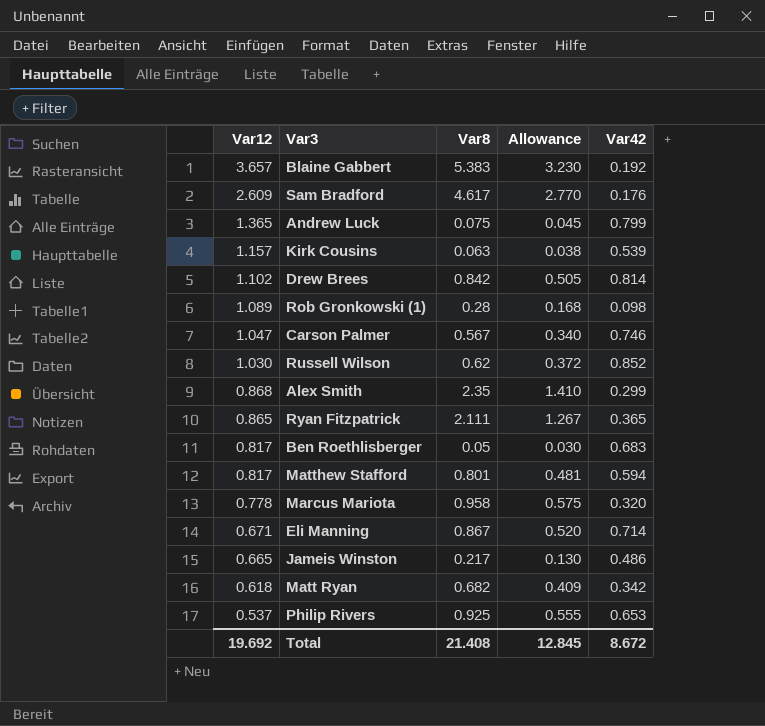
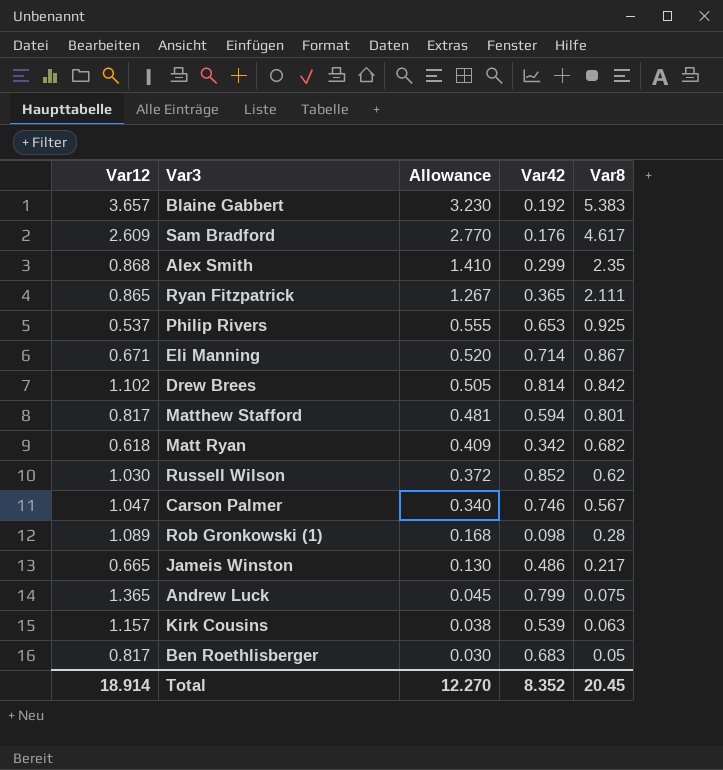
row order: Var12 descending -> Allowance descending
column Var8 | position: 3 -> 5
row Marcus Mariota: 0.778 | 0.958 | 0.575 | 0.320 -> none
Total | Var12: 19.692 -> 18.914
Total | Allowance: 12.845 -> 12.270
Total | Var42: 8.672 -> 8.352
Total | Var8: 21.408 -> 20.45

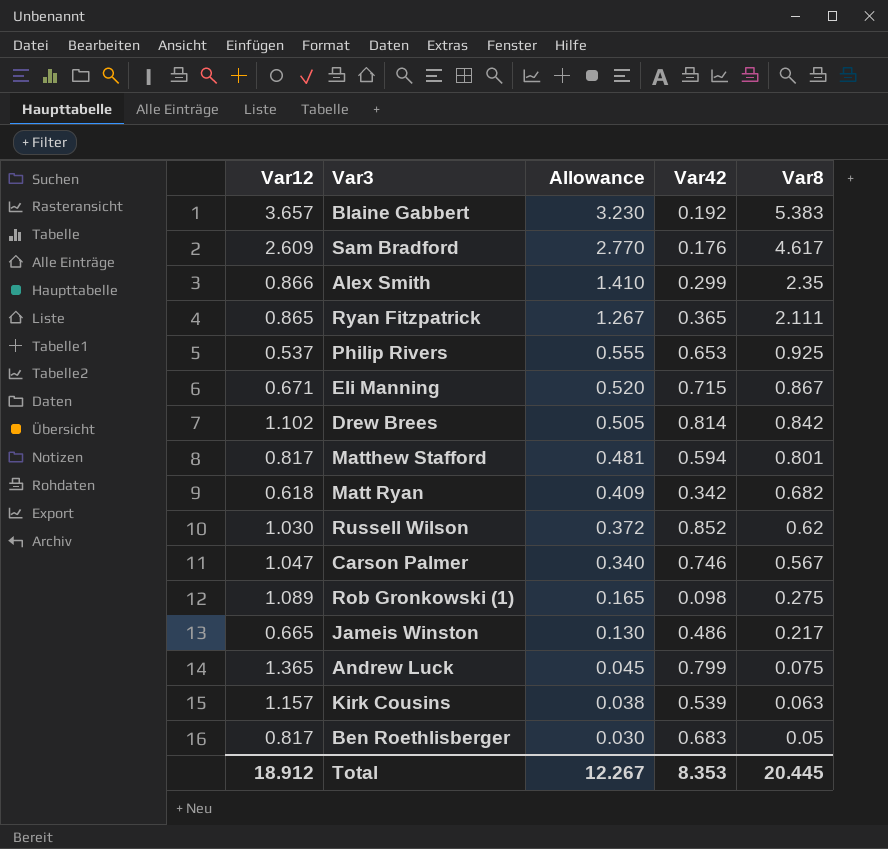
Alex Smith | Var12: 0.868 -> 0.866
Eli Manning | Var42: 0.714 -> 0.715
Rob Gronkowski (1) | Allowance: 0.168 -> 0.165
Rob Gronkowski (1) | Var8: 0.28 -> 0.275
Total | Var12: 18.914 -> 18.912
Total | Allowance: 12.270 -> 12.267
Total | Var42: 8.352 -> 8.353
Total | Var8: 20.45 -> 20.445

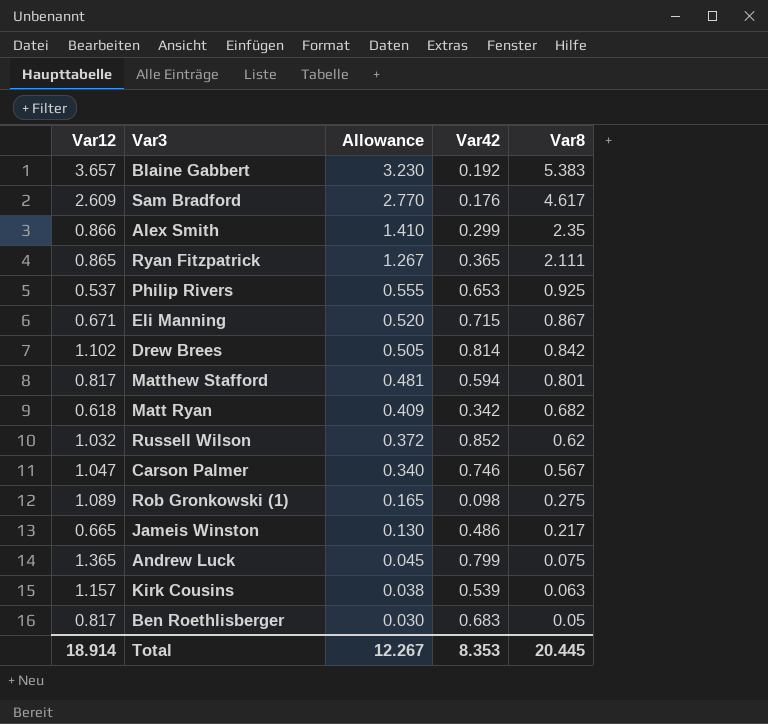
Russell Wilson | Var12: 1.030 -> 1.032
Total | Var12: 18.912 -> 18.914

